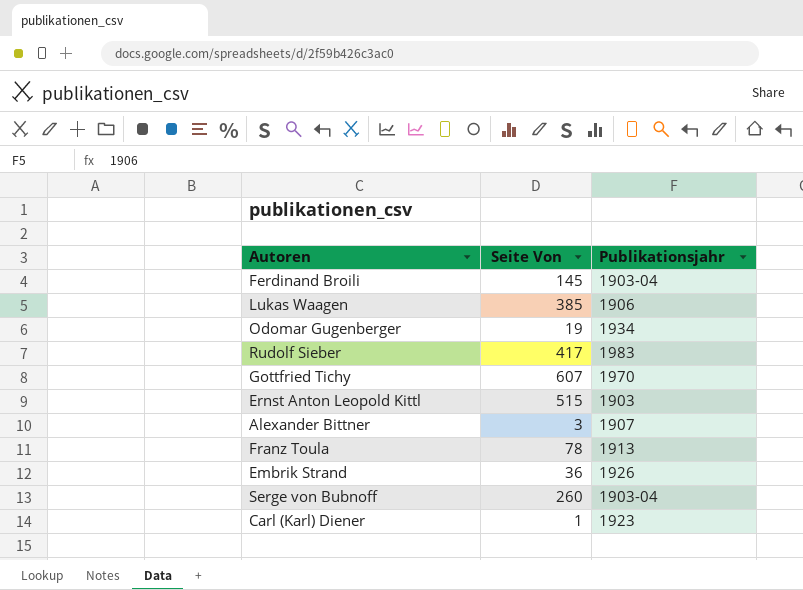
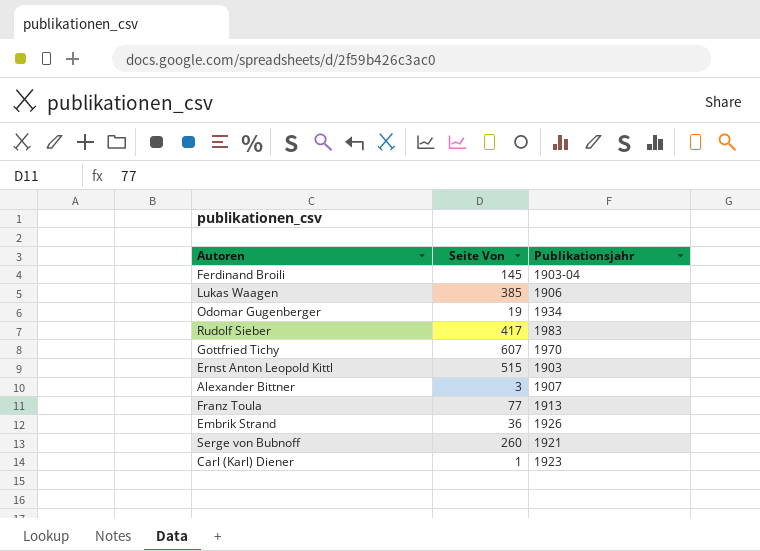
Franz Toula | Seite Von: 78 -> 77
Serge von Bubnoff | Publikationsjahr: 1903-04 -> 1921

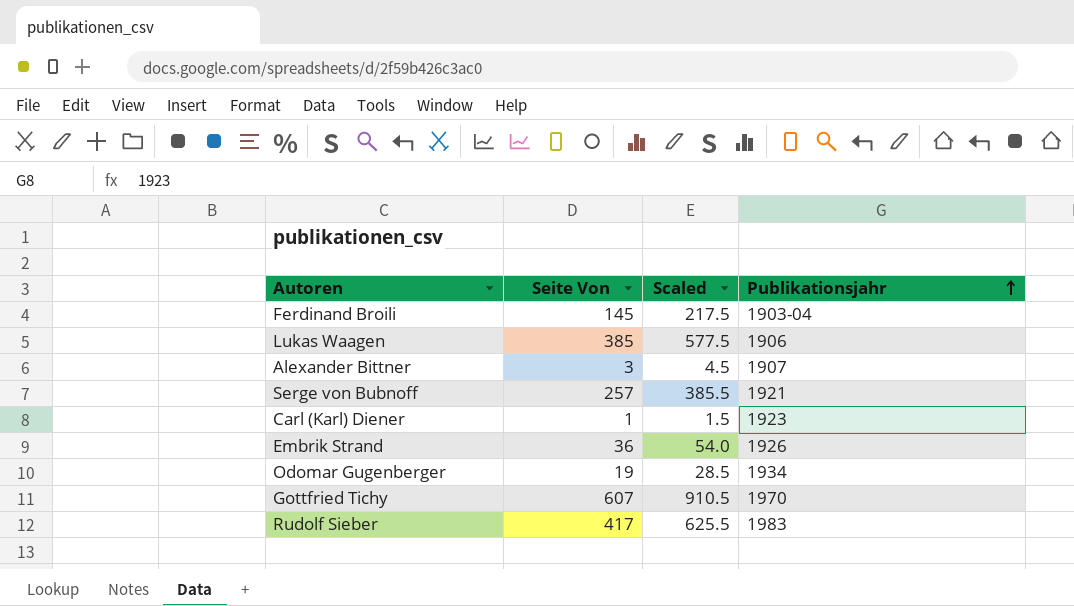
row order: none -> Publikationsjahr ascending
column Scaled | formula: none -> [Seite Von] * 1.5
row Ernst Anton Leopold Kittl: 515 | 1903 -> none
row Franz Toula: 77 | 1913 -> none
Serge von Bubnoff | Seite Von: 260 -> 257

